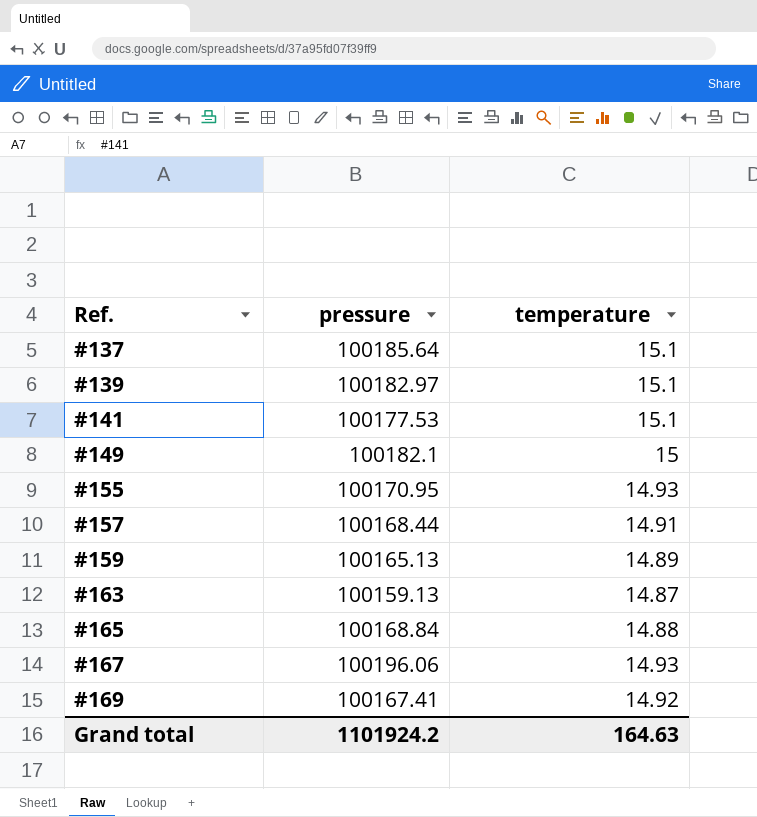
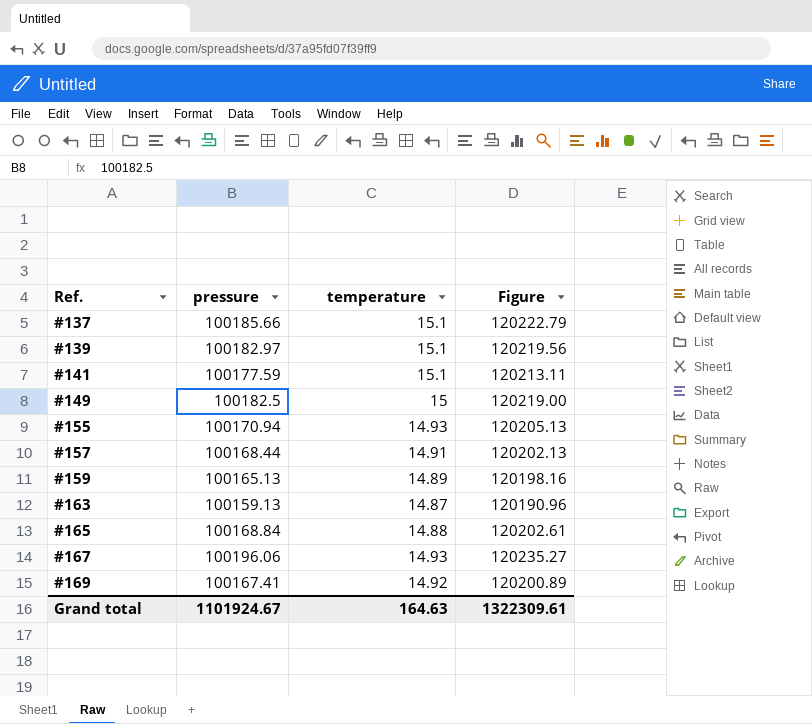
column Figure | formula: none -> [pressure] * 1.2
#137 | pressure: 100185.64 -> 100185.66
#141 | pressure: 100177.53 -> 100177.59
#149 | pressure: 100182.1 -> 100182.5
#155 | pressure: 100170.95 -> 100170.94
Grand total | pressure: 1101924.2 -> 1101924.67

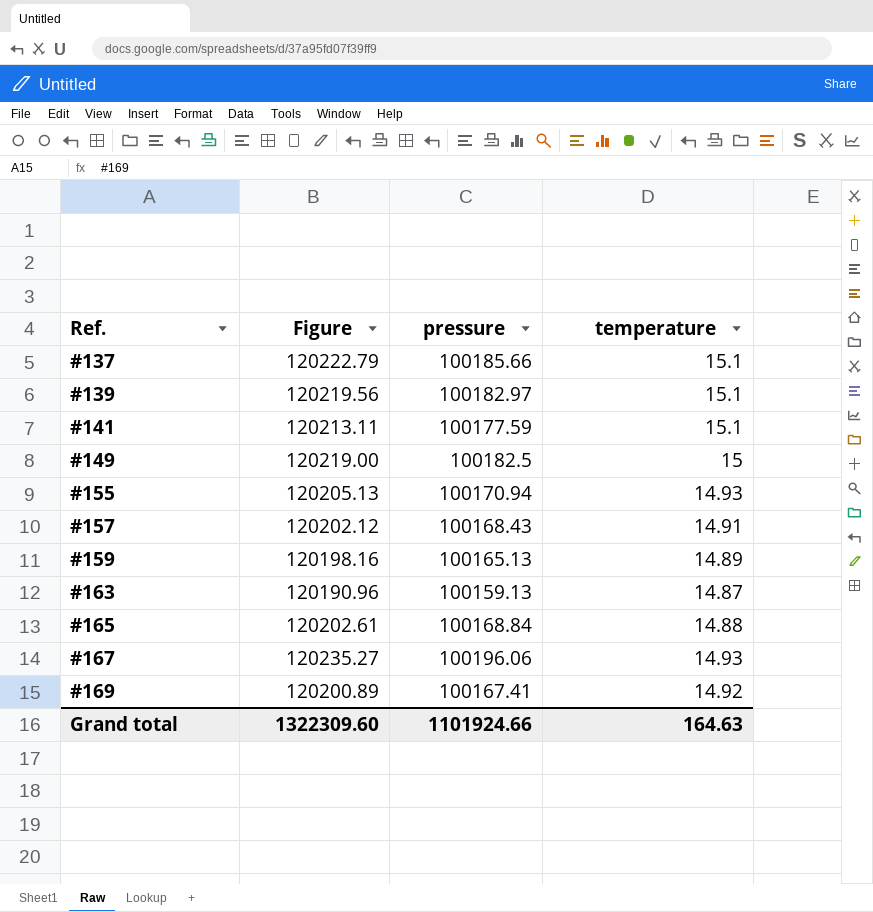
column Figure | position: 4 -> 2
#157 | Figure: 120202.13 -> 120202.12
#157 | pressure: 100168.44 -> 100168.43
Grand total | Figure: 1322309.61 -> 1322309.60
Grand total | pressure: 1101924.67 -> 1101924.66

